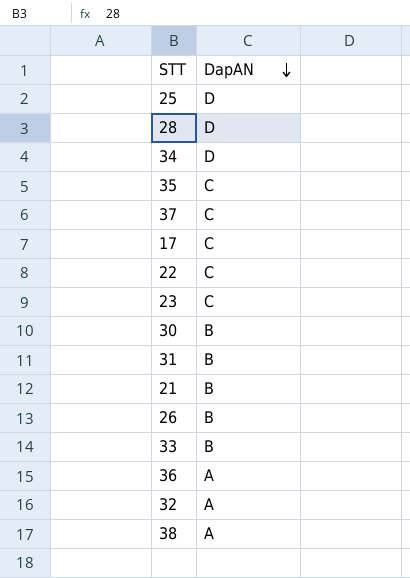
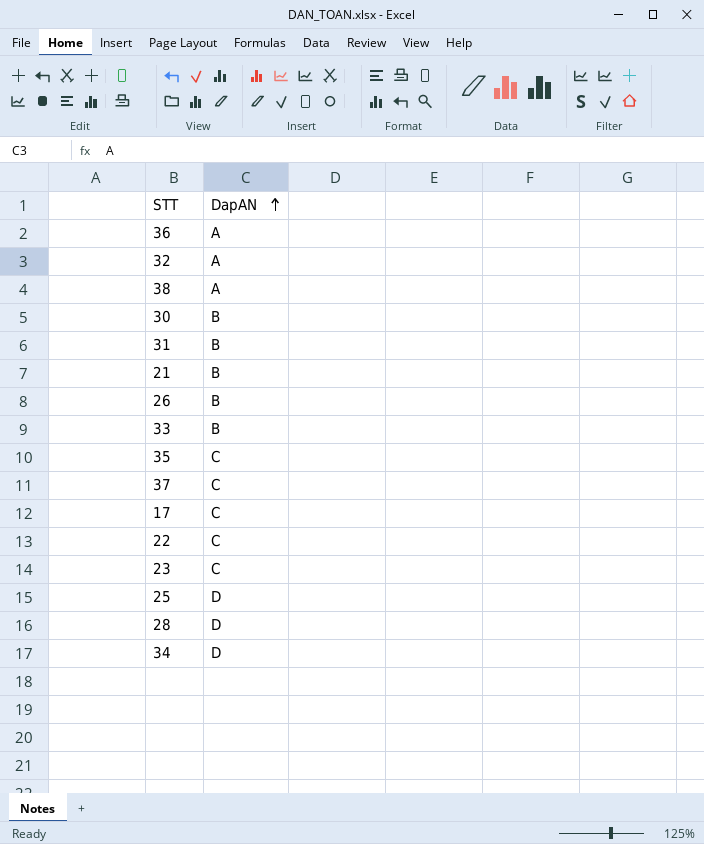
row order: DapAN descending -> DapAN ascending

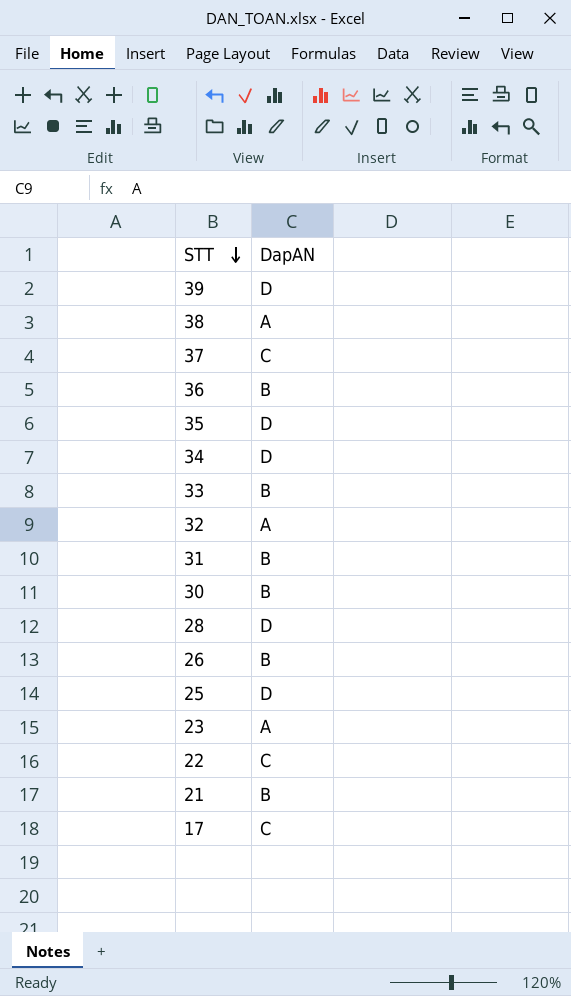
row order: DapAN ascending -> STT descending
row 39: none -> D
36 | DapAN: A -> B
35 | DapAN: C -> D
23 | DapAN: C -> A

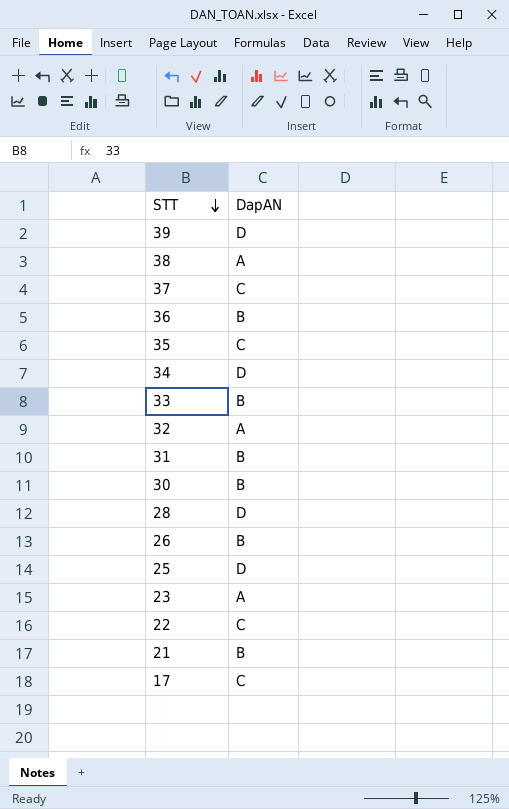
35 | DapAN: D -> C

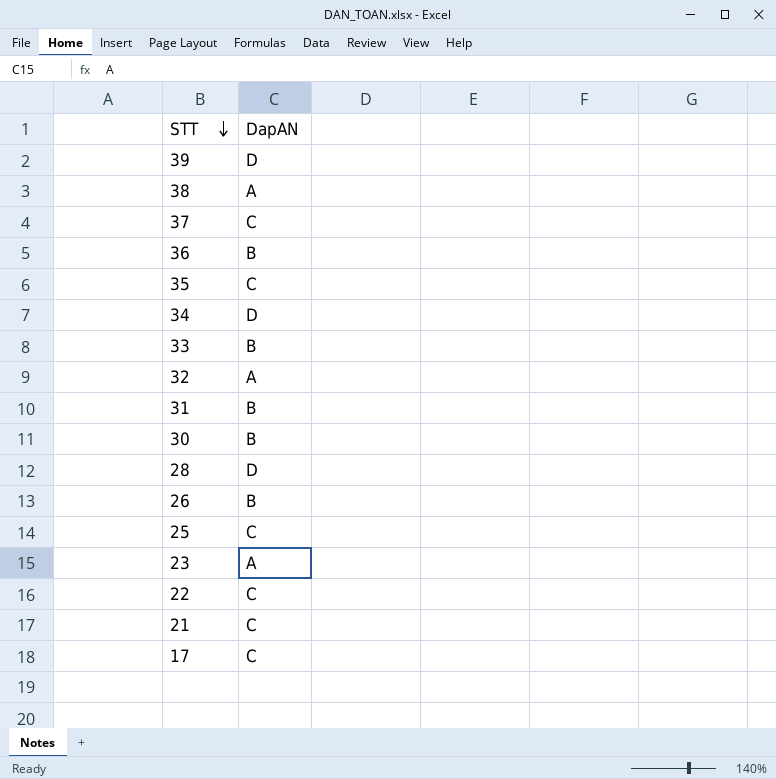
25 | DapAN: D -> C
21 | DapAN: B -> C

